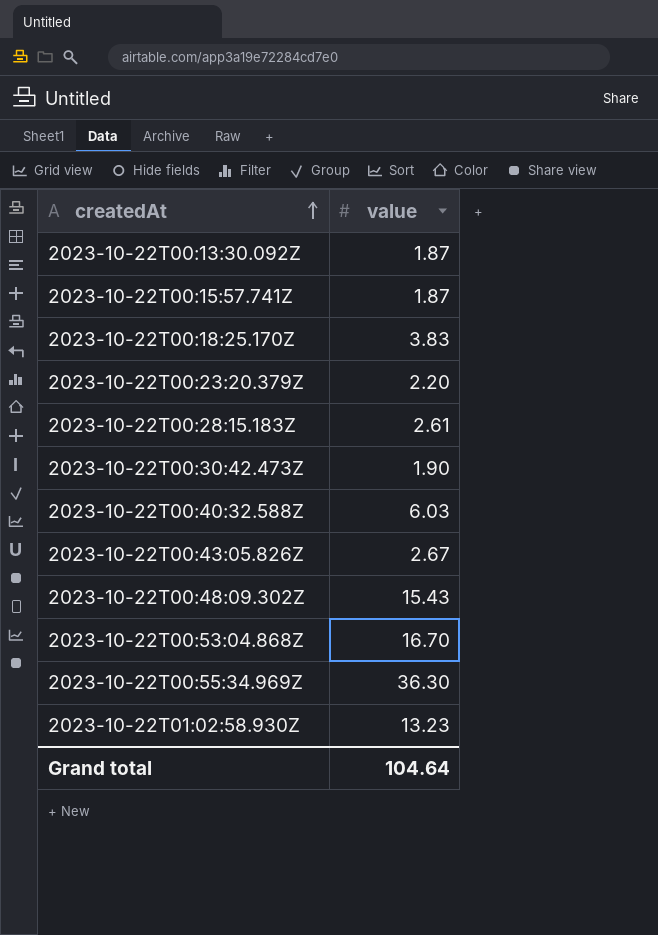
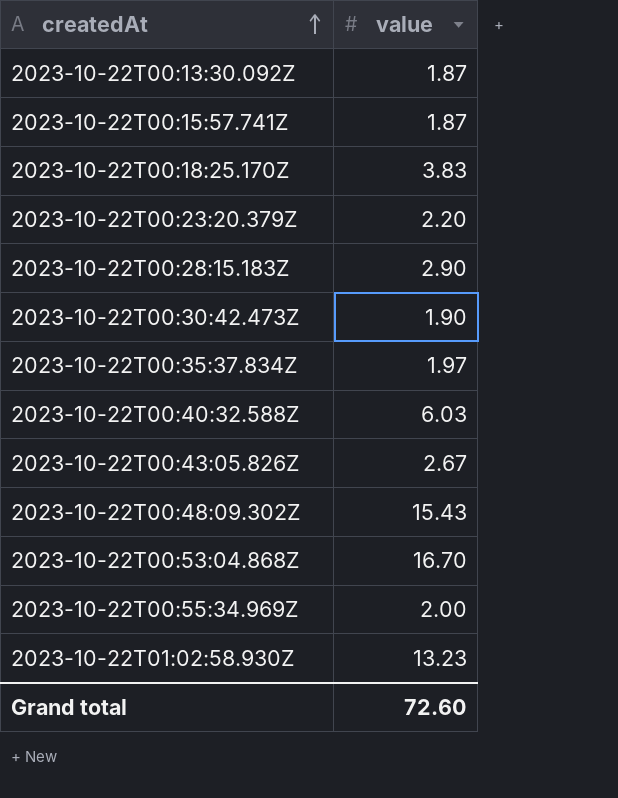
2023-10-22T00:28:15.183Z | value: 2.61 -> 2.90
row 2023-10-22T00:35:37.834Z: none -> 1.97
2023-10-22T00:55:34.969Z | value: 36.30 -> 2.00
Grand total | value: 104.64 -> 72.60

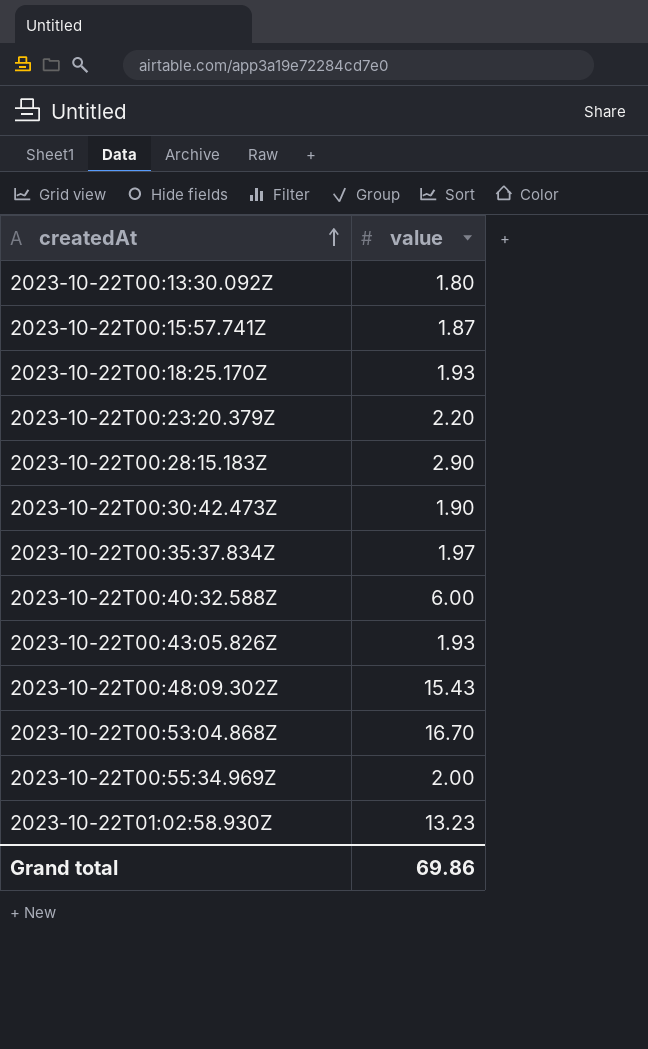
2023-10-22T00:13:30.092Z | value: 1.87 -> 1.80
2023-10-22T00:18:25.170Z | value: 3.83 -> 1.93
2023-10-22T00:40:32.588Z | value: 6.03 -> 6.00
2023-10-22T00:43:05.826Z | value: 2.67 -> 1.93
Grand total | value: 72.60 -> 69.86

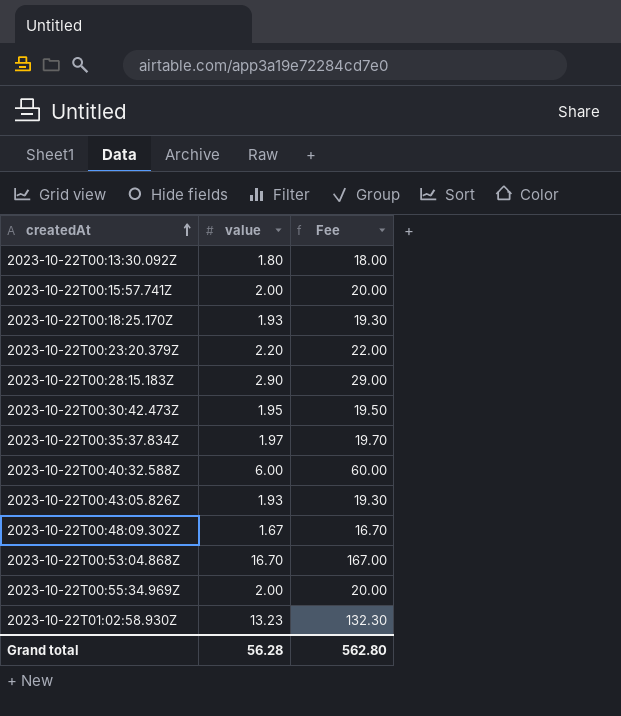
column Fee | formula: none -> [value] * 10
2023-10-22T00:15:57.741Z | value: 1.87 -> 2.00
2023-10-22T00:30:42.473Z | value: 1.90 -> 1.95
2023-10-22T00:48:09.302Z | value: 15.43 -> 1.67
Grand total | value: 69.86 -> 56.28

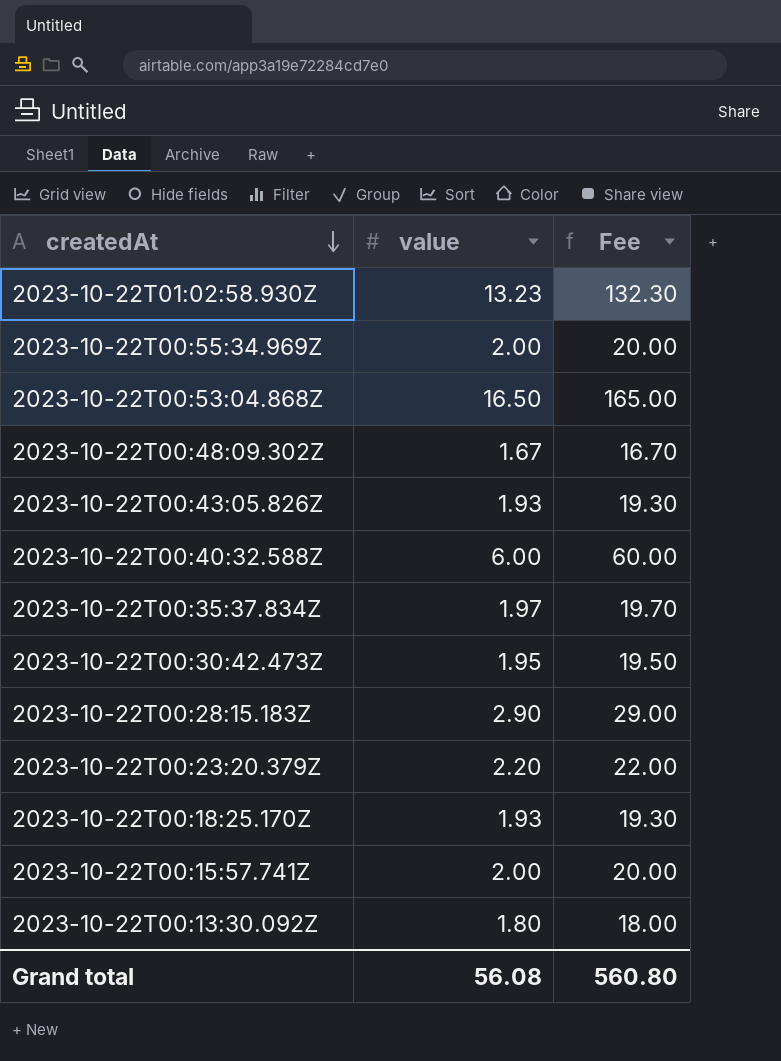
row order: createdAt ascending -> createdAt descending
2023-10-22T00:53:04.868Z | value: 16.70 -> 16.50
2023-10-22T00:53:04.868Z | Fee: 167.00 -> 165.00
Grand total | value: 56.28 -> 56.08
Grand total | Fee: 562.80 -> 560.80

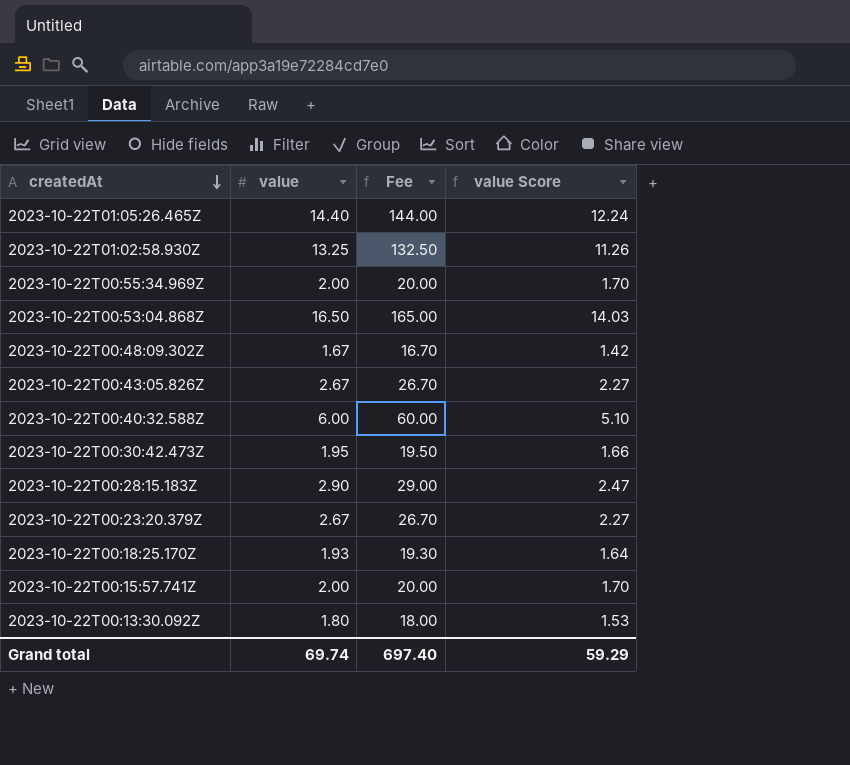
column value Score | formula: none -> [value] * 0.85
row 2023-10-22T00:35:37.834Z: 1.97 | 19.70 -> none
row 2023-10-22T01:05:26.465Z: none -> 14.40 | 144.00 | 12.24
2023-10-22T01:02:58.930Z | value: 13.23 -> 13.25
2023-10-22T01:02:58.930Z | Fee: 132.30 -> 132.50
2023-10-22T00:43:05.826Z | value: 1.93 -> 2.67
2023-10-22T00:43:05.826Z | Fee: 19.30 -> 26.70
2023-10-22T00:23:20.379Z | value: 2.20 -> 2.67
2023-10-22T00:23:20.379Z | Fee: 22.00 -> 26.70
Grand total | value: 56.08 -> 69.74
Grand total | Fee: 560.80 -> 697.40

